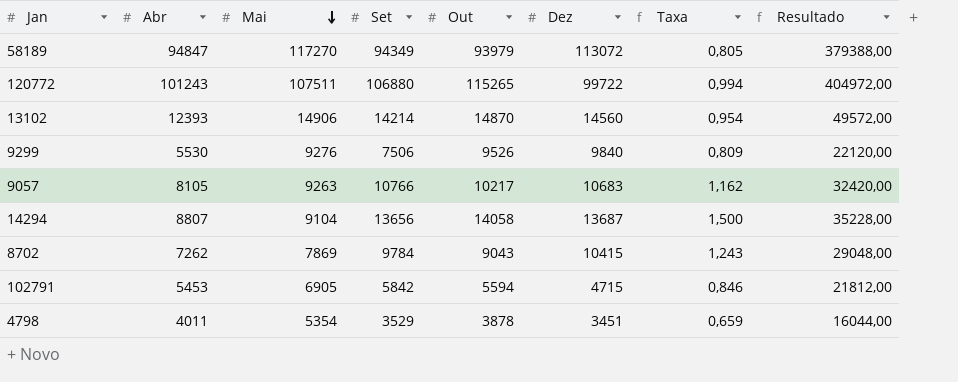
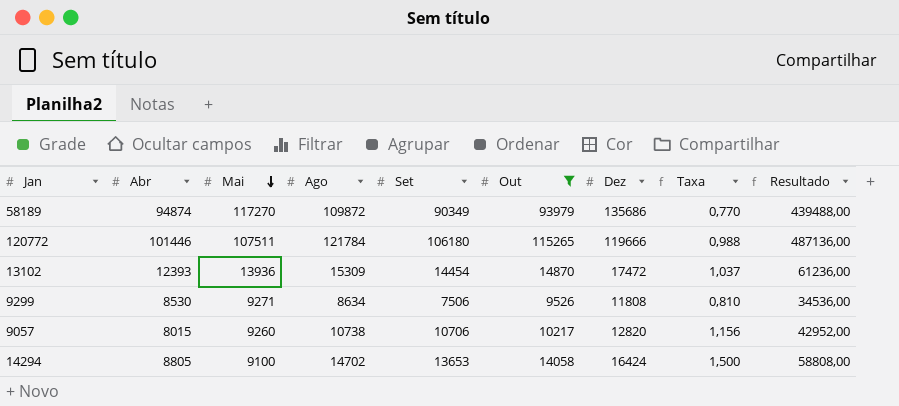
filter: none -> Out >= 9526
column Ago | position: none -> 4
column Resultado | formula: [Abr] * 4 -> [Ago] * 4
58189 | Abr: 94847 -> 94874
58189 | Set: 94349 -> 90349
58189 | Dez: 113072 -> 135686
58189 | Taxa: 0,805 -> 0,770
120772 | Abr: 101243 -> 101446
120772 | Set: 106880 -> 106180
120772 | Dez: 99722 -> 119666
120772 | Taxa: 0,994 -> 0,988
13102 | Mai: 14906 -> 13936
13102 | Set: 14214 -> 14454
13102 | Dez: 14560 -> 17472
13102 | Taxa: 0,954 -> 1,037
9299 | Abr: 5530 -> 8530
9299 | Mai: 9276 -> 9271
9299 | Dez: 9840 -> 11808
9299 | Taxa: 0,809 -> 0,810
9057 | Abr: 8105 -> 8015
9057 | Mai: 9263 -> 9260
9057 | Set: 10766 -> 10706
9057 | Dez: 10683 -> 12820
9057 | Taxa: 1,162 -> 1,156
14294 | Abr: 8807 -> 8805
14294 | Mai: 9104 -> 9100
14294 | Set: 13656 -> 13653
14294 | Dez: 13687 -> 16424

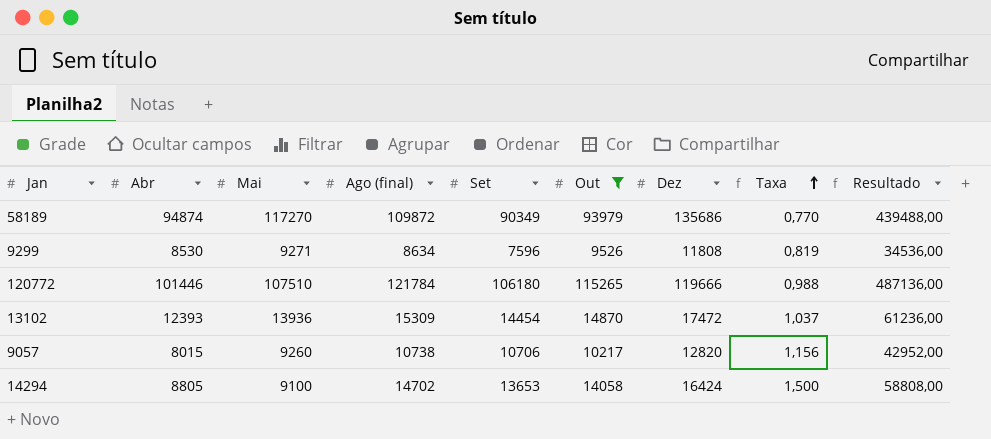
row order: Mai descending -> Taxa ascending
column name: Ago -> Ago (final)
9299 | Set: 7506 -> 7596
9299 | Taxa: 0,810 -> 0,819
120772 | Mai: 107511 -> 107510

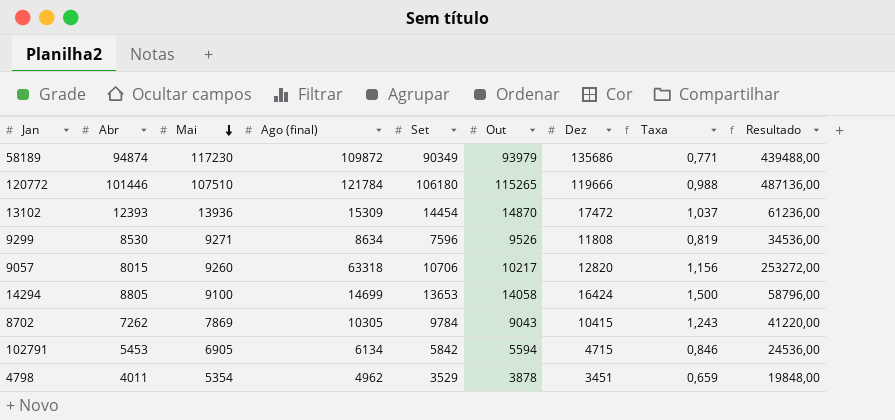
filter: Out >= 9526 -> none
row order: Taxa ascending -> Mai descending
58189 | Mai: 117270 -> 117230
58189 | Taxa: 0,770 -> 0,771
9057 | Ago (final): 10738 -> 63318
9057 | Resultado: 42952,00 -> 253272,00
14294 | Ago (final): 14702 -> 14699
14294 | Resultado: 58808,00 -> 58796,00

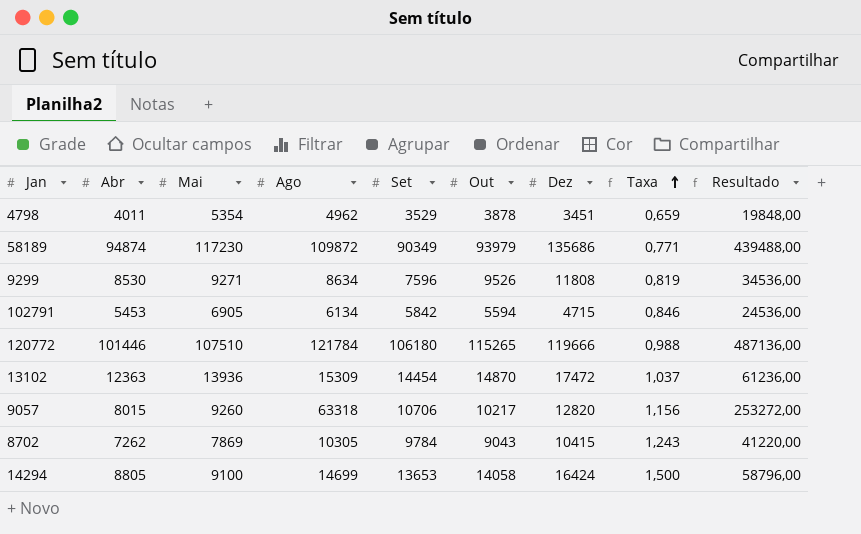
row order: Mai descending -> Taxa ascending
column name: Ago (final) -> Ago
13102 | Abr: 12393 -> 12363

